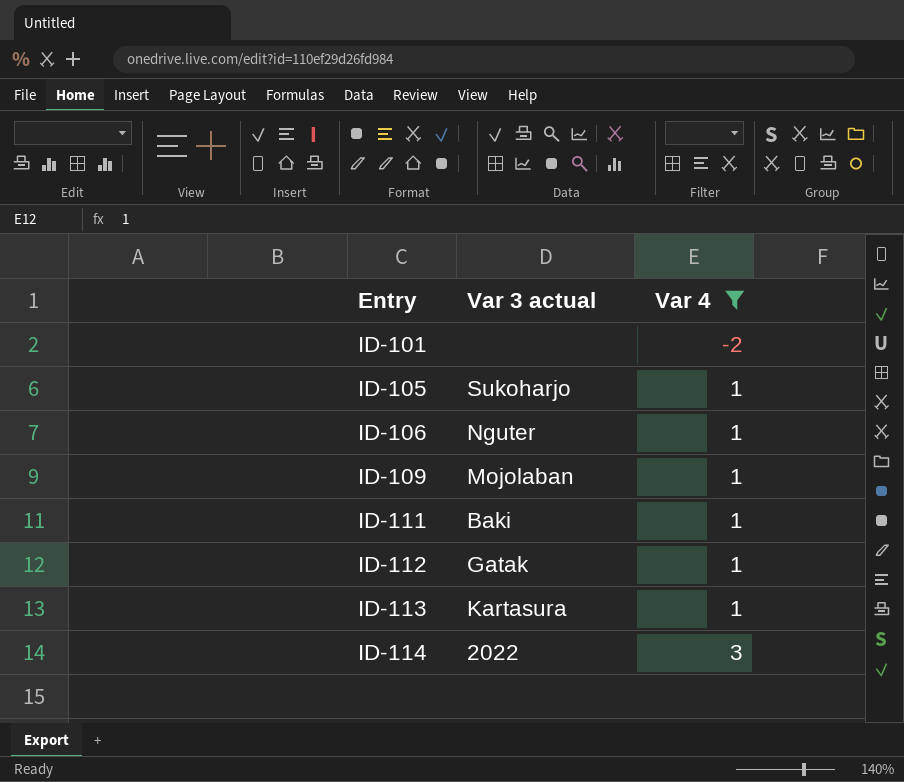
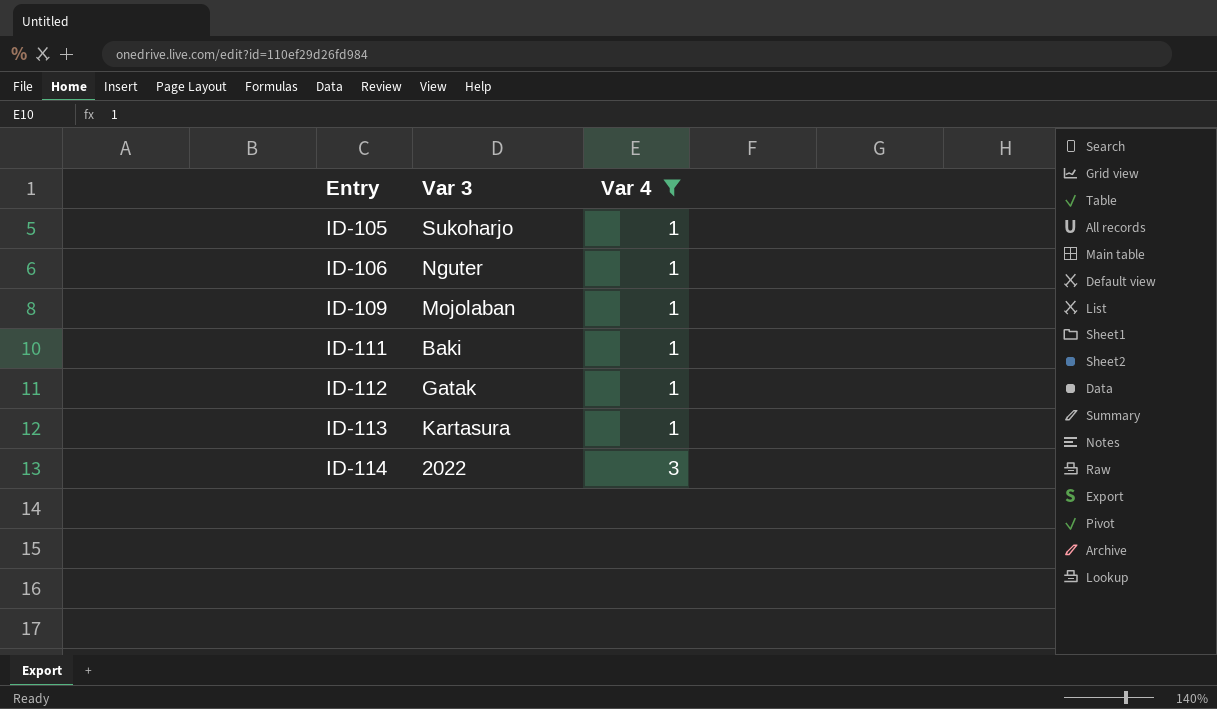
column name: Var 3 actual -> Var 3
row ID-101: none | -2 -> none

